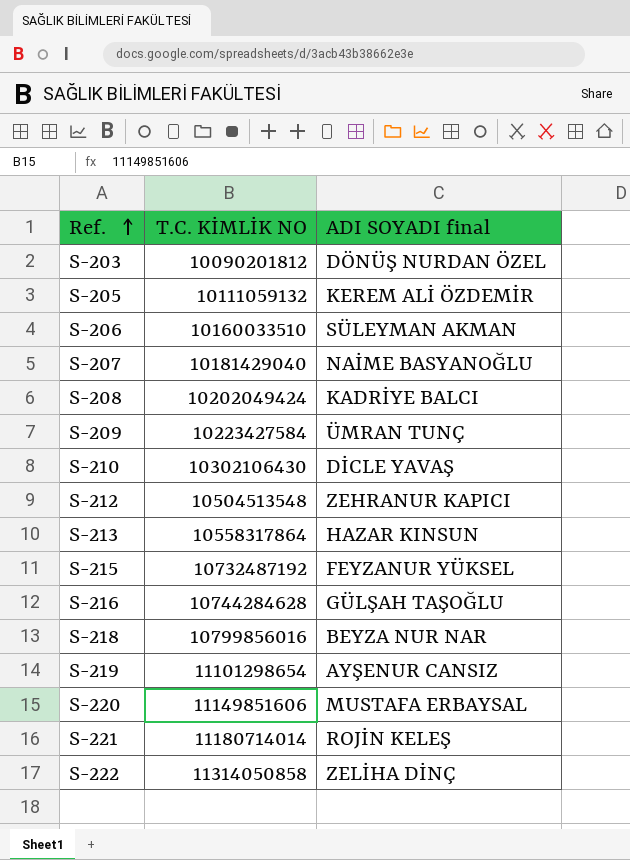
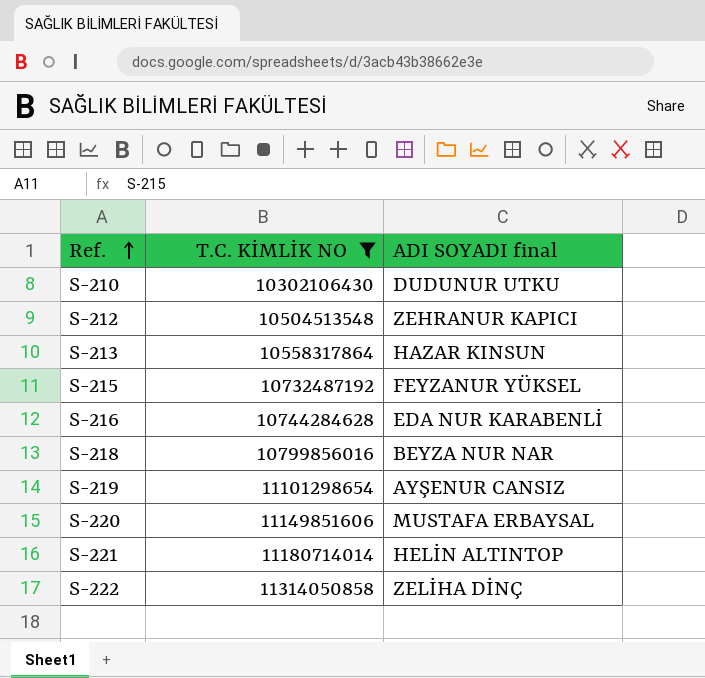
filter: none -> T.C. KİMLİK NO >= 10302106430
S-210 | ADI SOYADI final: DİCLE YAVAŞ -> DUDUNUR UTKU
S-216 | ADI SOYADI final: GÜLŞAH TAŞOĞLU -> EDA NUR KARABENLİ
S-221 | ADI SOYADI final: ROJİN KELEŞ -> HELİN ALTINTOP

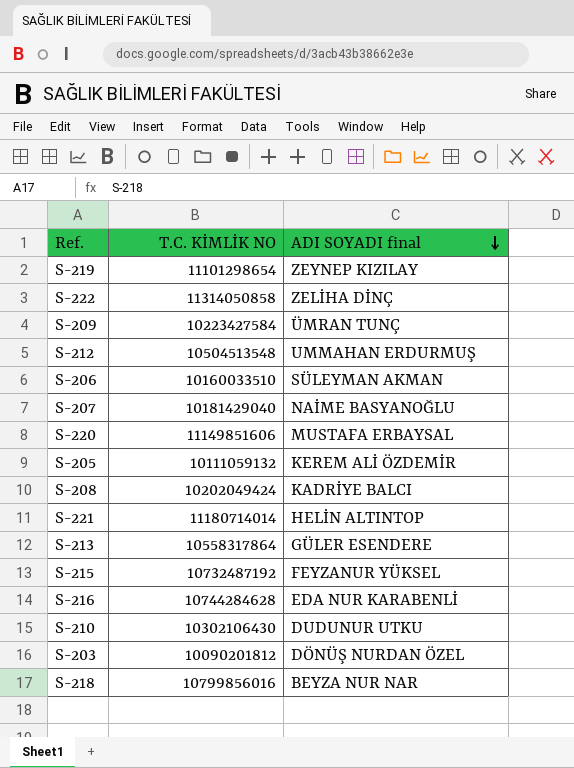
filter: T.C. KİMLİK NO >= 10302106430 -> none
row order: Ref. ascending -> ADI SOYADI final descending
S-219 | ADI SOYADI final: AYŞENUR CANSIZ -> ZEYNEP KIZILAY
S-212 | ADI SOYADI final: ZEHRANUR KAPICI -> UMMAHAN ERDURMUŞ
S-213 | ADI SOYADI final: HAZAR KINSUN -> GÜLER ESENDERE

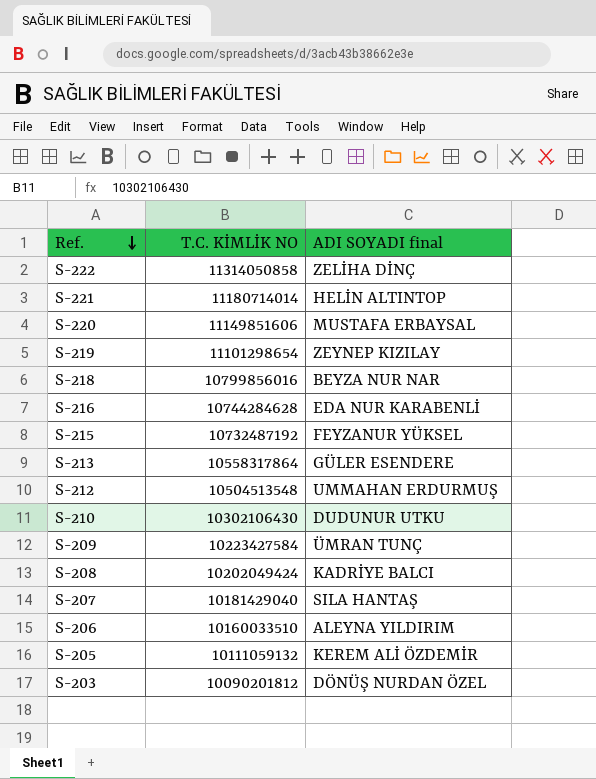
row order: ADI SOYADI final descending -> Ref. descending
S-207 | ADI SOYADI final: NAİME BASYANOĞLU -> SILA HANTAŞ
S-206 | ADI SOYADI final: SÜLEYMAN AKMAN -> ALEYNA YILDIRIM

